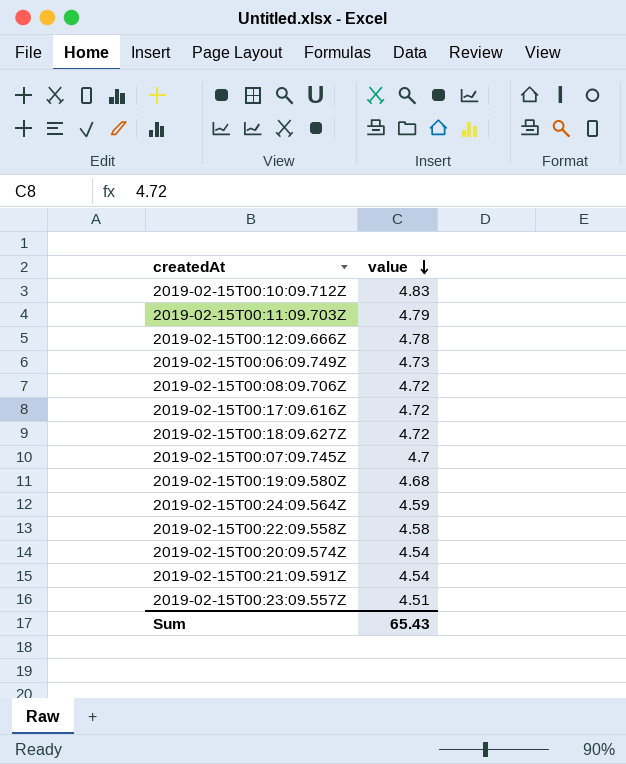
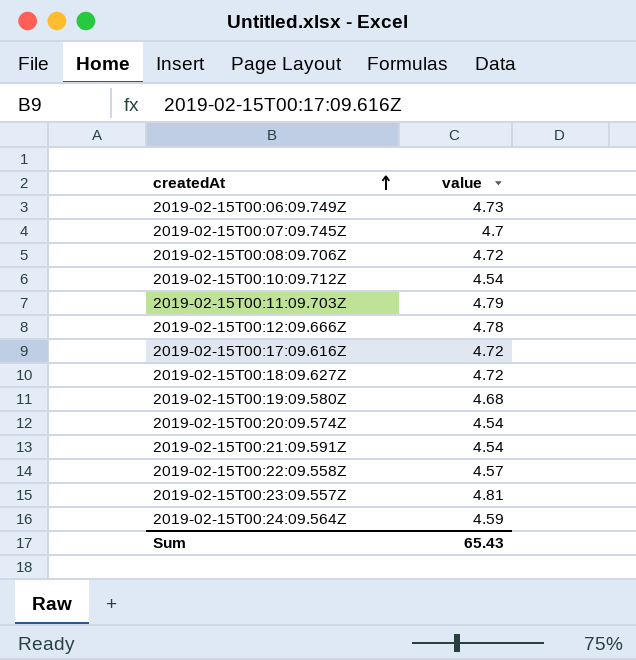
row order: value descending -> createdAt ascending
2019-02-15T00:10:09.712Z | value: 4.83 -> 4.54
2019-02-15T00:22:09.558Z | value: 4.58 -> 4.57
2019-02-15T00:23:09.557Z | value: 4.51 -> 4.81

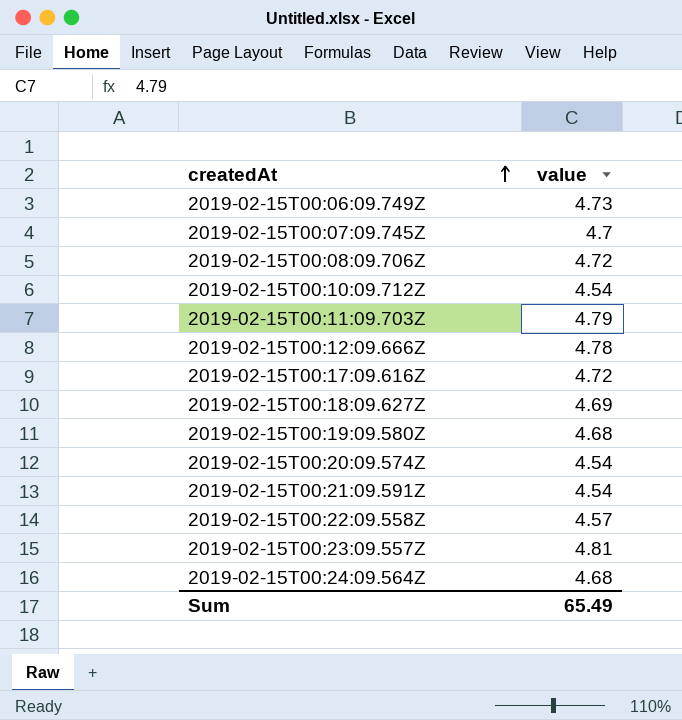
2019-02-15T00:18:09.627Z | value: 4.72 -> 4.69
2019-02-15T00:24:09.564Z | value: 4.59 -> 4.68
Sum | value: 65.43 -> 65.49

